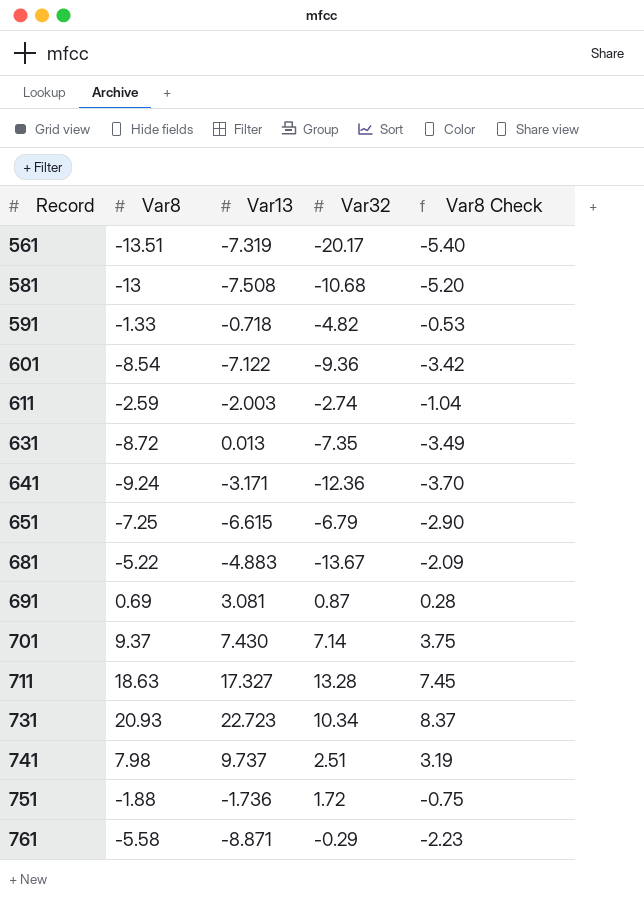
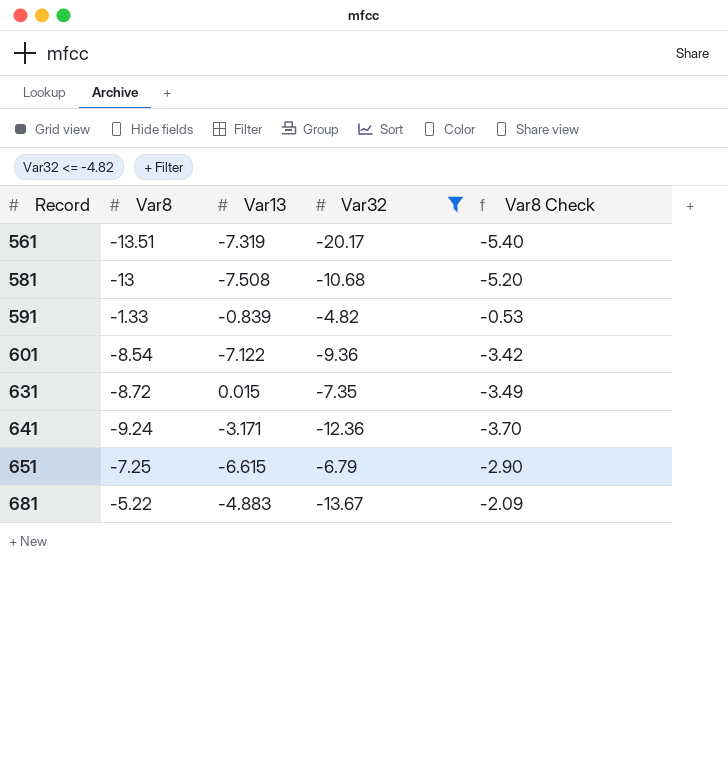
filter: none -> Var32 <= -4.82
591 | Var13: -0.718 -> -0.839
631 | Var13: 0.013 -> 0.015

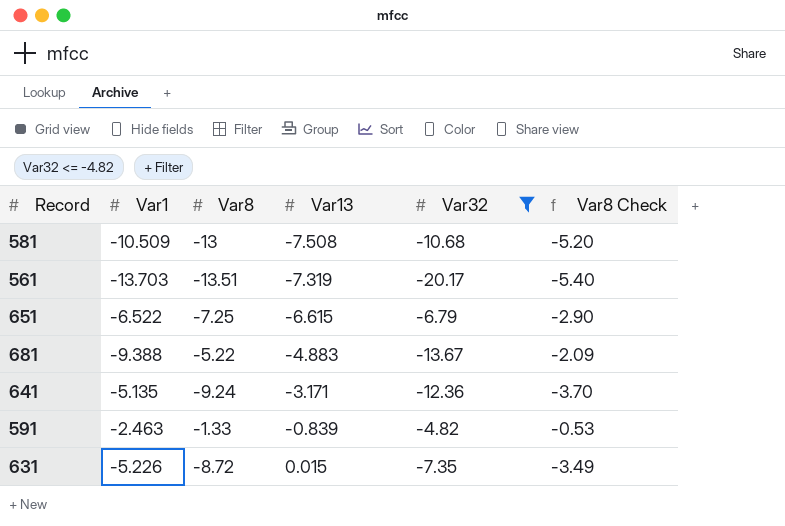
row order: Record ascending -> Var13 ascending
column Var1 | position: none -> 2
row 601: -8.54 | -7.122 | -9.36 | -3.42 -> none

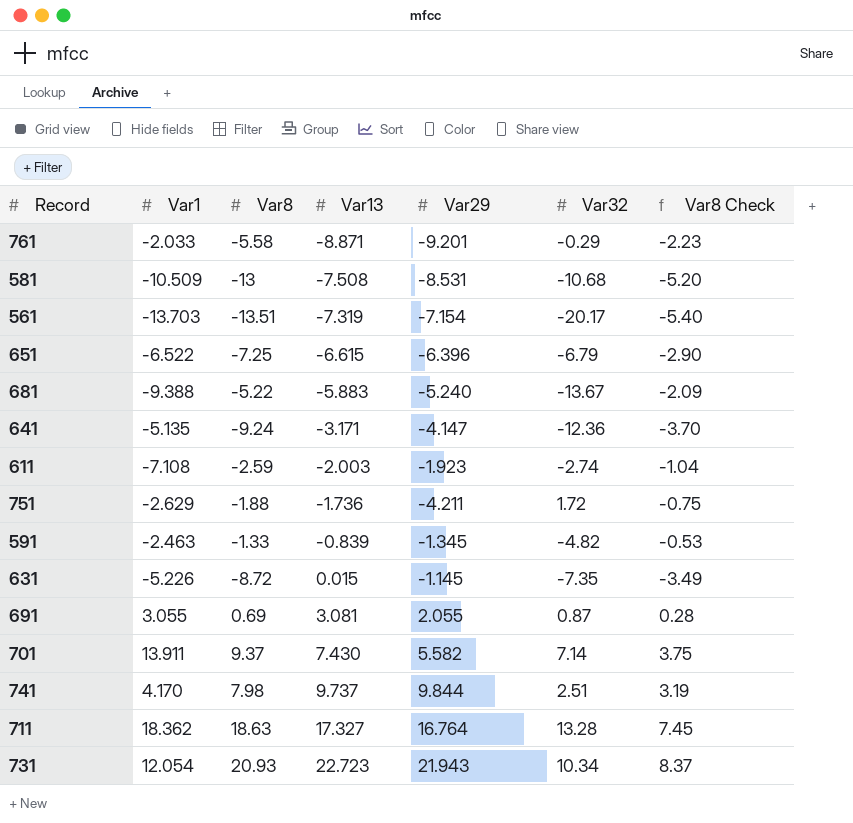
filter: Var32 <= -4.82 -> none
column Var29 | position: none -> 5
681 | Var13: -4.883 -> -5.883

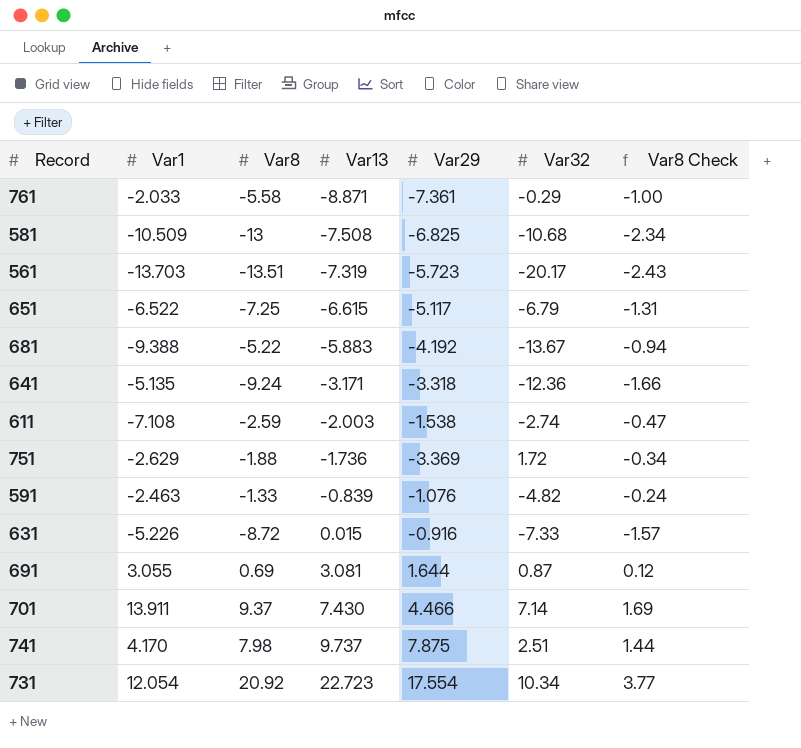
column Var8 Check | formula: [Var8] * 0.4 -> [Var8] * 0.18
row 711: 18.362 | 18.63 | 17.327 | 16.764 | 13.28 | 7.45 -> none
761 | Var29: -9.201 -> -7.361
581 | Var29: -8.531 -> -6.825
561 | Var29: -7.154 -> -5.723
651 | Var29: -6.396 -> -5.117
681 | Var29: -5.240 -> -4.192
641 | Var29: -4.147 -> -3.318
611 | Var29: -1.923 -> -1.538
751 | Var29: -4.211 -> -3.369
591 | Var29: -1.345 -> -1.076
631 | Var29: -1.145 -> -0.916
631 | Var32: -7.35 -> -7.33
691 | Var29: 2.055 -> 1.644
701 | Var29: 5.582 -> 4.466
741 | Var29: 9.844 -> 7.875
731 | Var8: 20.93 -> 20.92
731 | Var29: 21.943 -> 17.554

